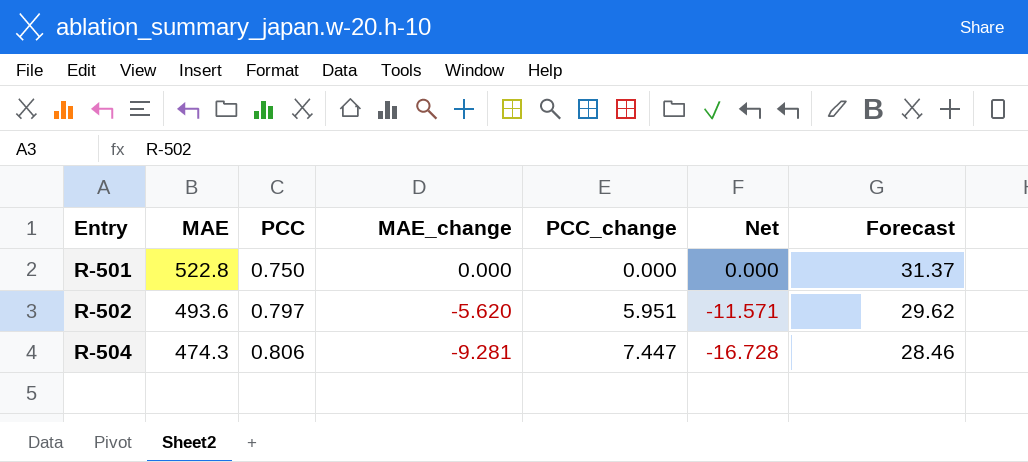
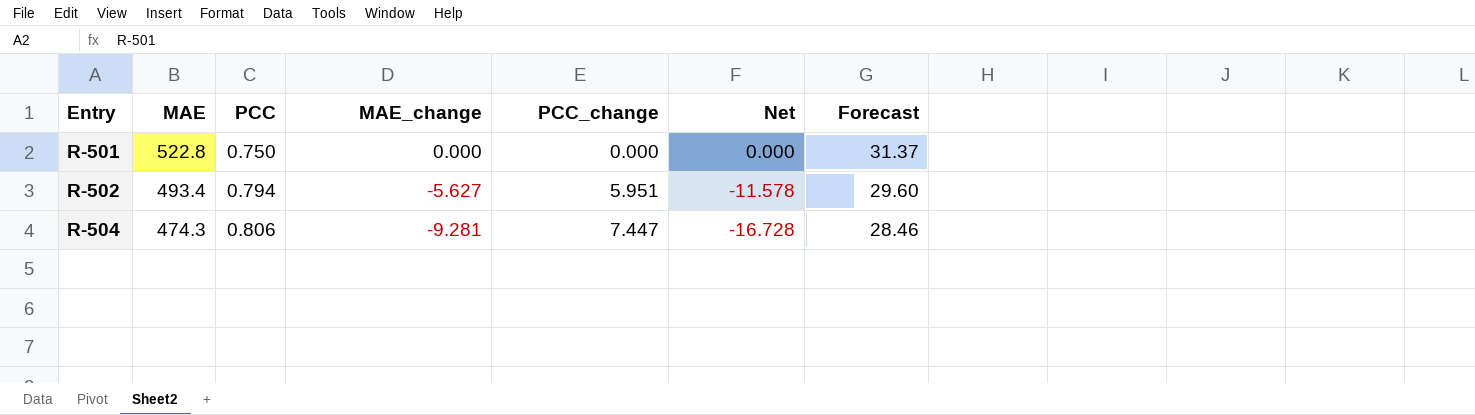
R-502 | MAE: 493.6 -> 493.4
R-502 | PCC: 0.797 -> 0.794
R-502 | MAE_change: -5.620 -> -5.627
R-502 | Net: -11.571 -> -11.578
R-502 | Forecast: 29.62 -> 29.60

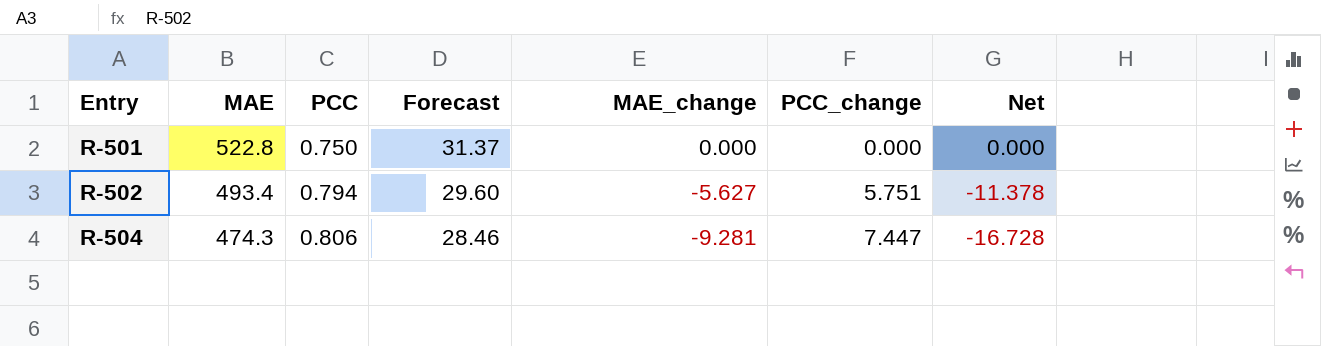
column Forecast | position: 7 -> 4
R-502 | PCC_change: 5.951 -> 5.751
R-502 | Net: -11.578 -> -11.378

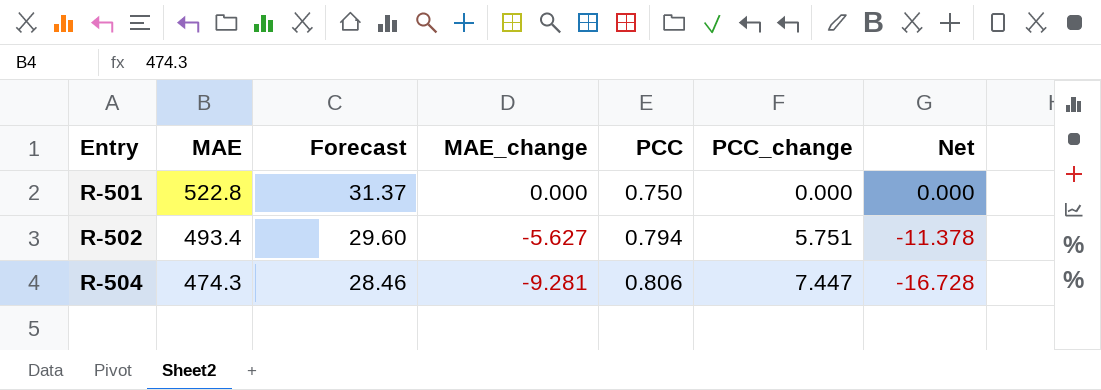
column PCC | position: 3 -> 5

